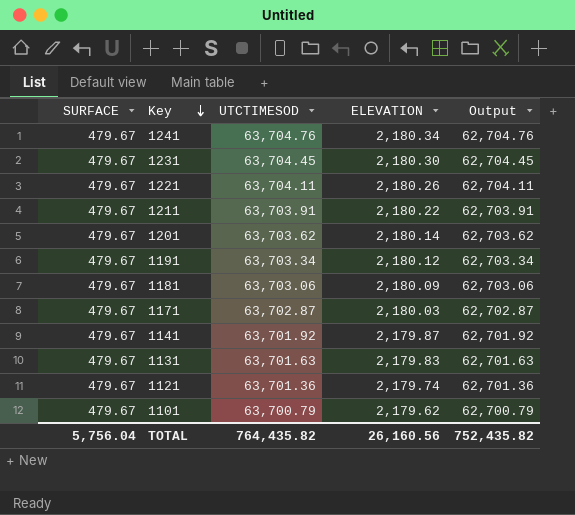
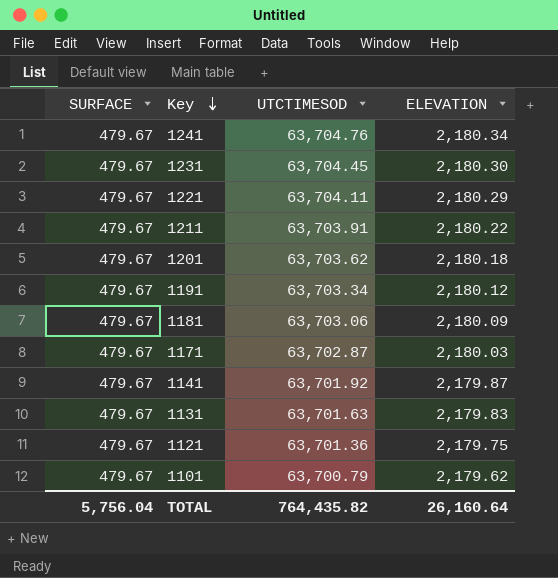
column Output | formula: [UTCTIMESOD] - 1000 -> none
1221 | ELEVATION: 2,180.26 -> 2,180.29
1201 | ELEVATION: 2,180.14 -> 2,180.18
1121 | ELEVATION: 2,179.74 -> 2,179.75
TOTAL | ELEVATION: 26,160.56 -> 26,160.64

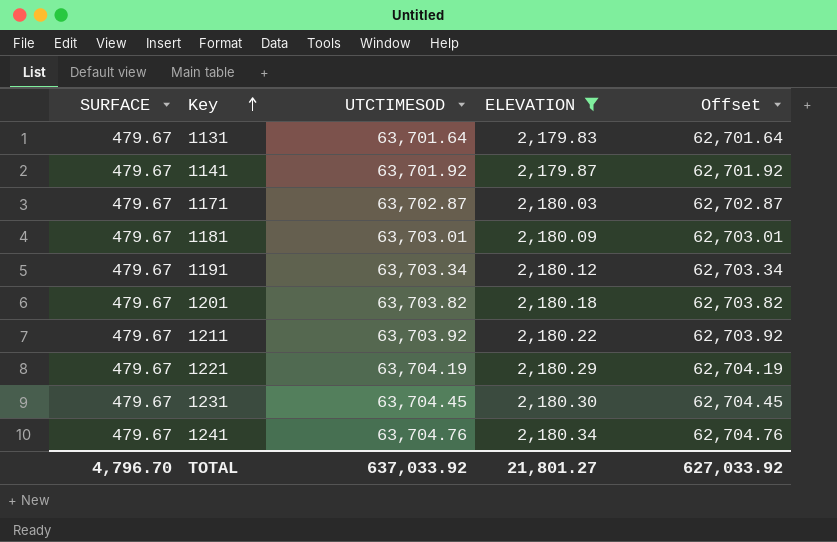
filter: none -> ELEVATION >= 2,179.83
row order: Key descending -> Key ascending
column Offset | formula: none -> [UTCTIMESOD] - 1000
1131 | UTCTIMESOD: 63,701.63 -> 63,701.64
1181 | UTCTIMESOD: 63,703.06 -> 63,703.01
1201 | UTCTIMESOD: 63,703.62 -> 63,703.82
1211 | UTCTIMESOD: 63,703.91 -> 63,703.92
1221 | UTCTIMESOD: 63,704.11 -> 63,704.19
TOTAL | SURFACE: 5,756.04 -> 4,796.70
TOTAL | UTCTIMESOD: 764,435.82 -> 637,033.92
TOTAL | ELEVATION: 26,160.64 -> 21,801.27

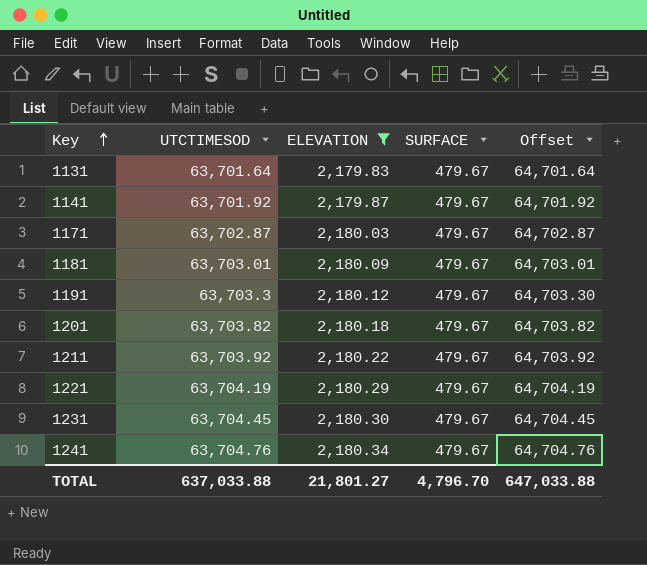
column SURFACE | position: 1 -> 4
column Offset | formula: [UTCTIMESOD] - 1000 -> [UTCTIMESOD] + 1000
1191 | UTCTIMESOD: 63,703.34 -> 63,703.3
TOTAL | UTCTIMESOD: 637,033.92 -> 637,033.88
TOTAL | Offset: 627,033.92 -> 647,033.88

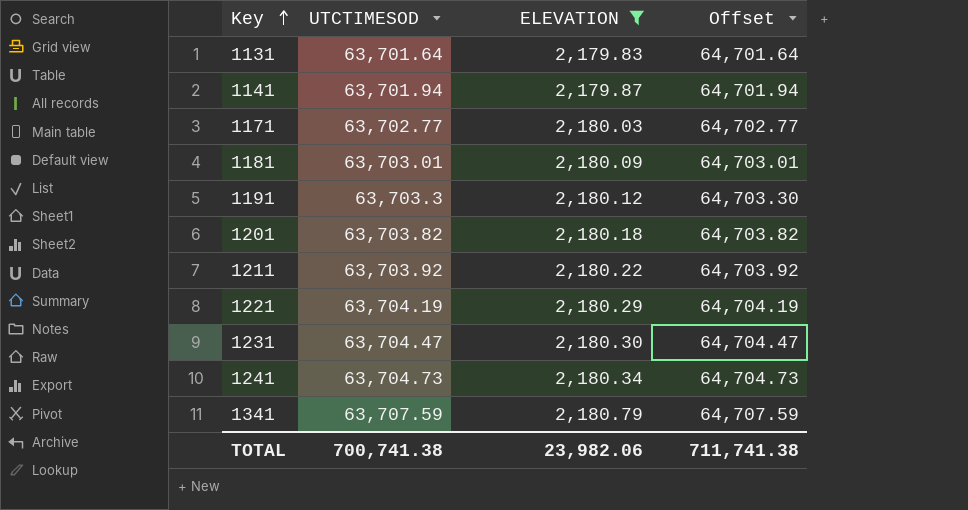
column SURFACE | position: 4 -> none
1141 | UTCTIMESOD: 63,701.92 -> 63,701.94
1141 | Offset: 64,701.92 -> 64,701.94
1171 | UTCTIMESOD: 63,702.87 -> 63,702.77
1171 | Offset: 64,702.87 -> 64,702.77
1231 | UTCTIMESOD: 63,704.45 -> 63,704.47
1231 | Offset: 64,704.45 -> 64,704.47
1241 | UTCTIMESOD: 63,704.76 -> 63,704.73
1241 | Offset: 64,704.76 -> 64,704.73
row 1341: none -> 63,707.59 | 2,180.79 | 64,707.59
TOTAL | UTCTIMESOD: 637,033.88 -> 700,741.38
TOTAL | ELEVATION: 21,801.27 -> 23,982.06
TOTAL | Offset: 647,033.88 -> 711,741.38

